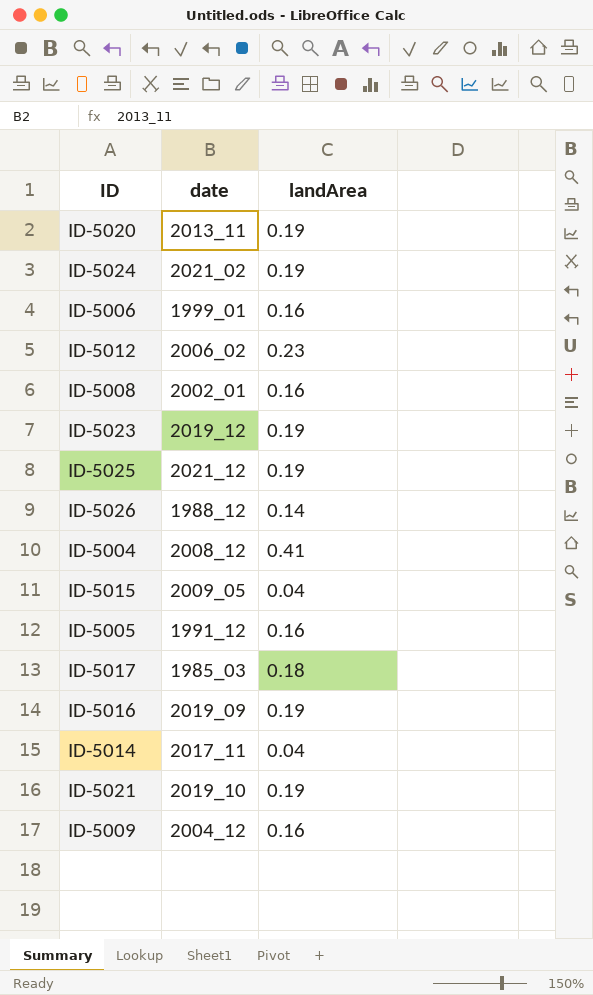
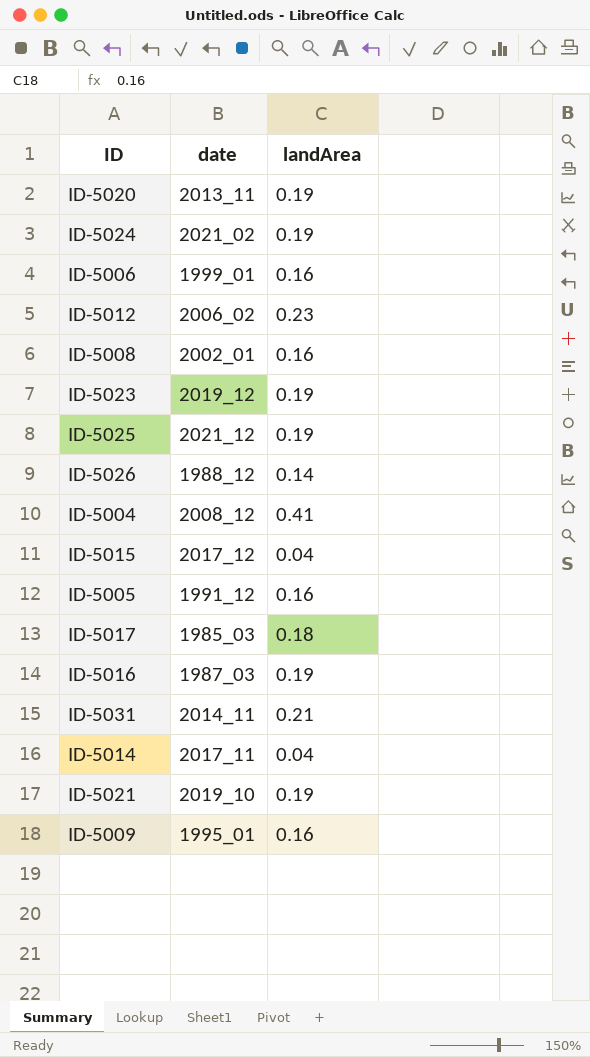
ID-5015 | date: 2009_05 -> 2017_12
ID-5016 | date: 2019_09 -> 1987_03
row ID-5031: none -> 2014_11 | 0.21
ID-5009 | date: 2004_12 -> 1995_01

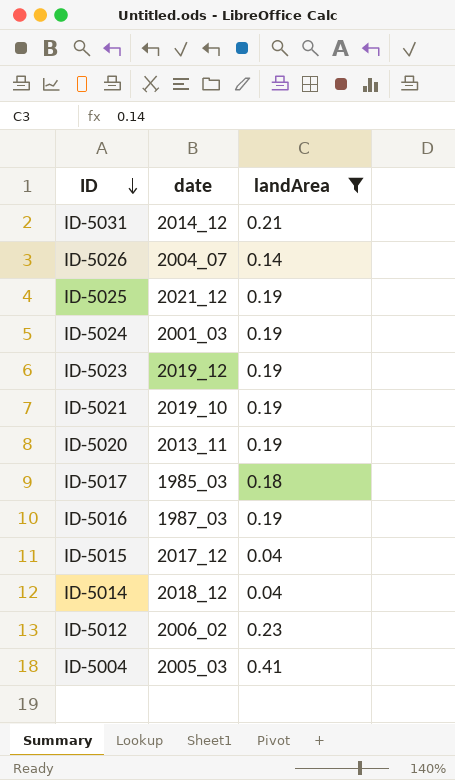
filter: none -> landArea != 0.16
row order: none -> ID descending
ID-5031 | date: 2014_11 -> 2014_12
ID-5026 | date: 1988_12 -> 2004_07
ID-5024 | date: 2021_02 -> 2001_03
ID-5014 | date: 2017_11 -> 2018_12
ID-5004 | date: 2008_12 -> 2005_03

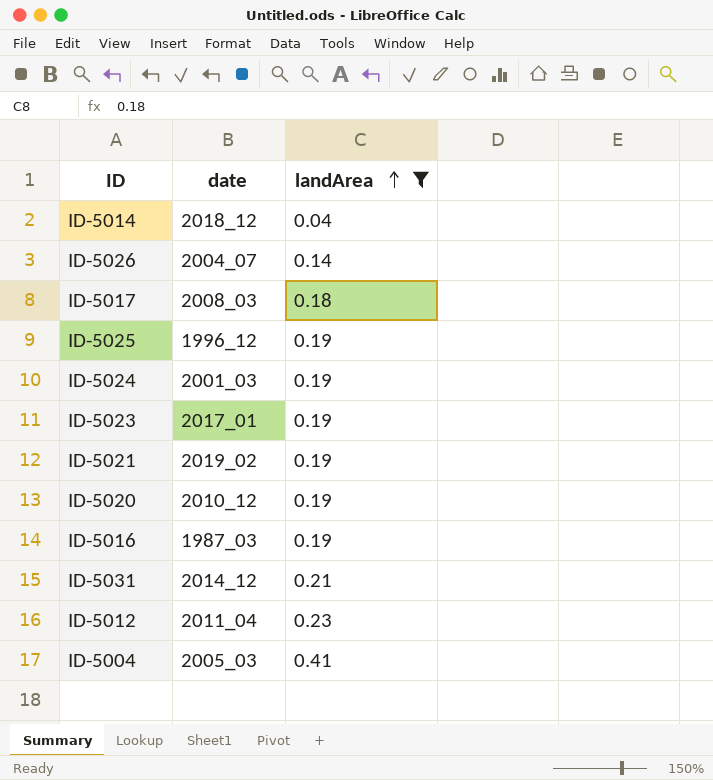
row order: ID descending -> landArea ascending
row ID-5015: 2017_12 | 0.04 -> none
ID-5017 | date: 1985_03 -> 2008_03
ID-5025 | date: 2021_12 -> 1996_12
ID-5023 | date: 2019_12 -> 2017_01
ID-5021 | date: 2019_10 -> 2019_02
ID-5020 | date: 2013_11 -> 2010_12
ID-5012 | date: 2006_02 -> 2011_04

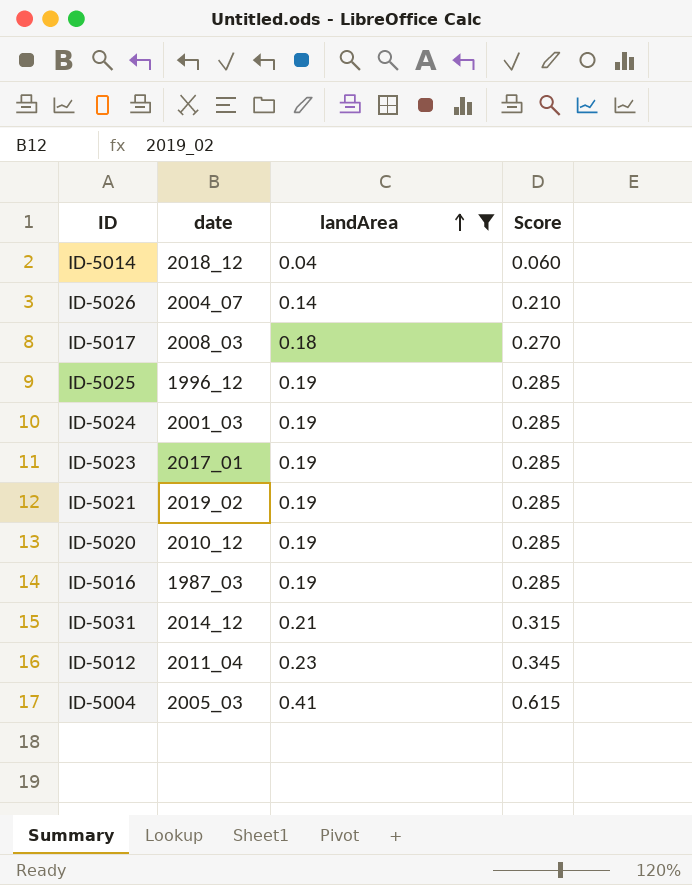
column Score | formula: none -> [landArea] * 1.5

